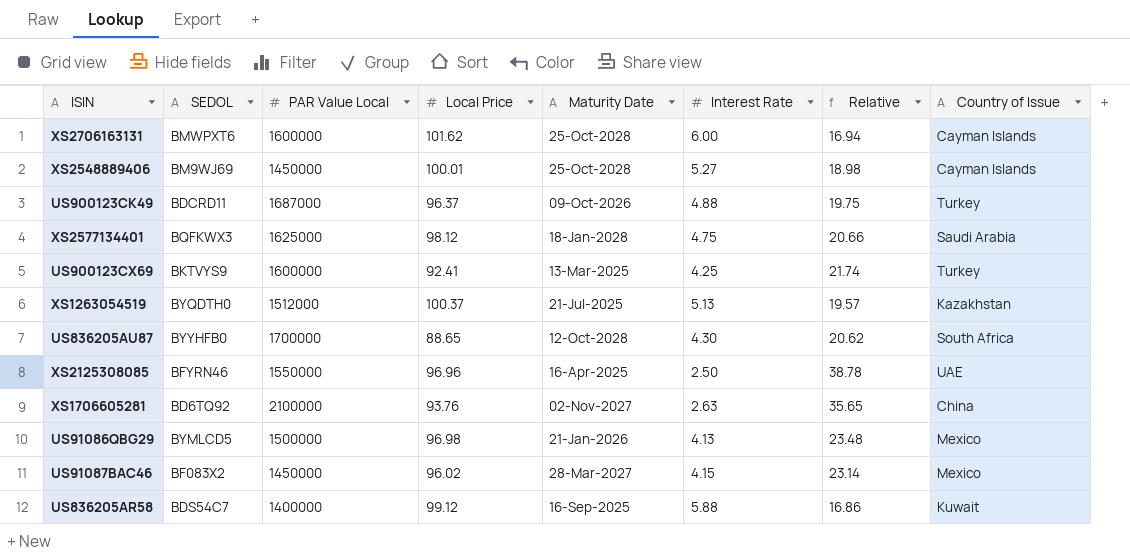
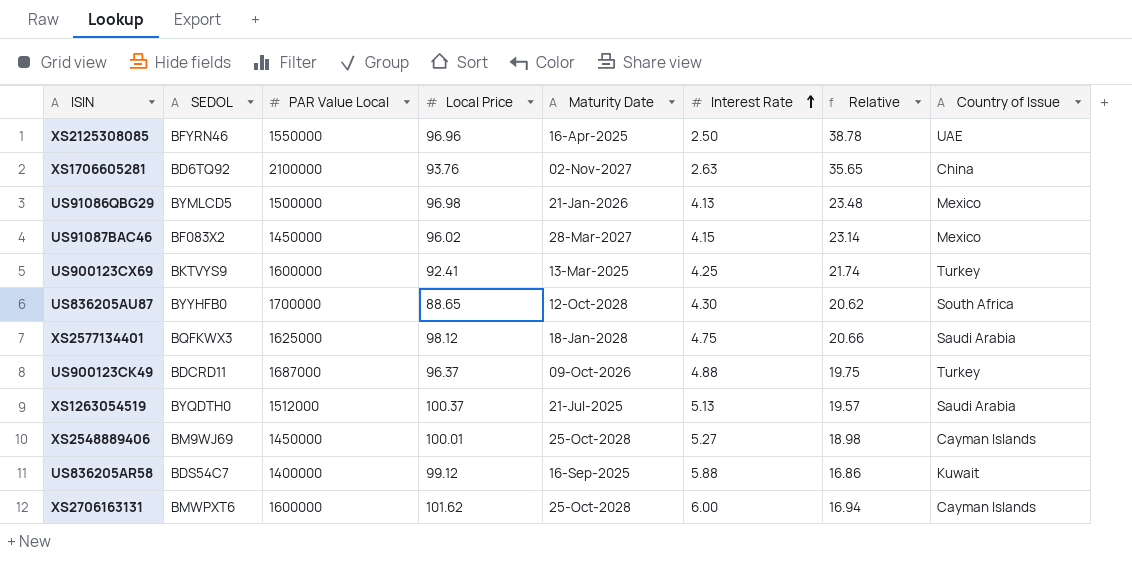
row order: none -> Interest Rate ascending
XS1263054519 | Country of Issue: Kazakhstan -> Saudi Arabia

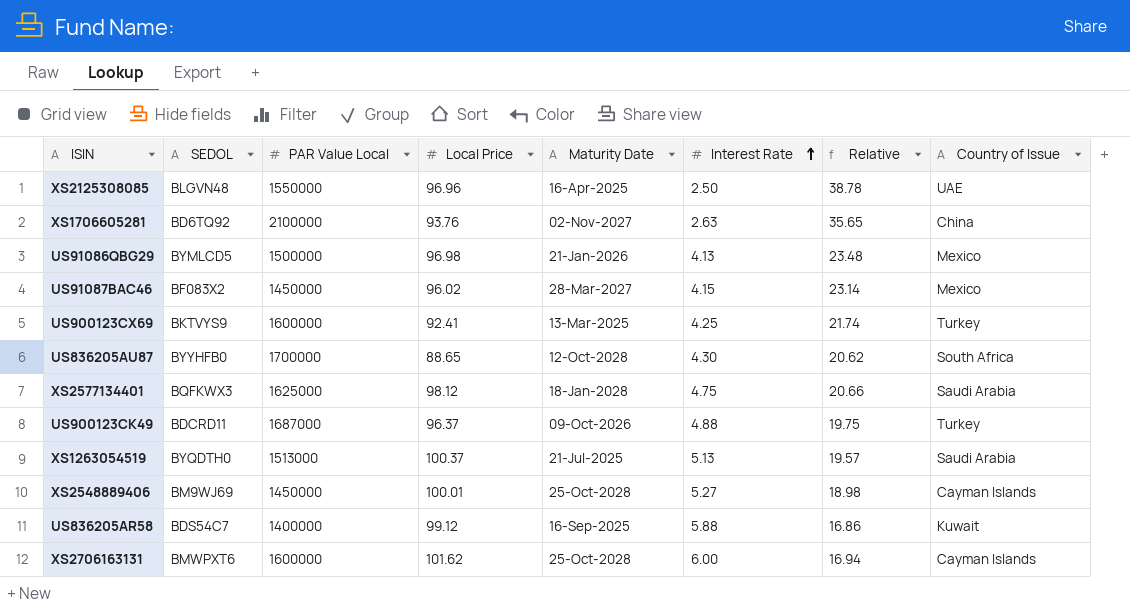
XS2125308085 | SEDOL: BFYRN46 -> BLGVN48
XS1263054519 | PAR Value Local: 1512000 -> 1513000

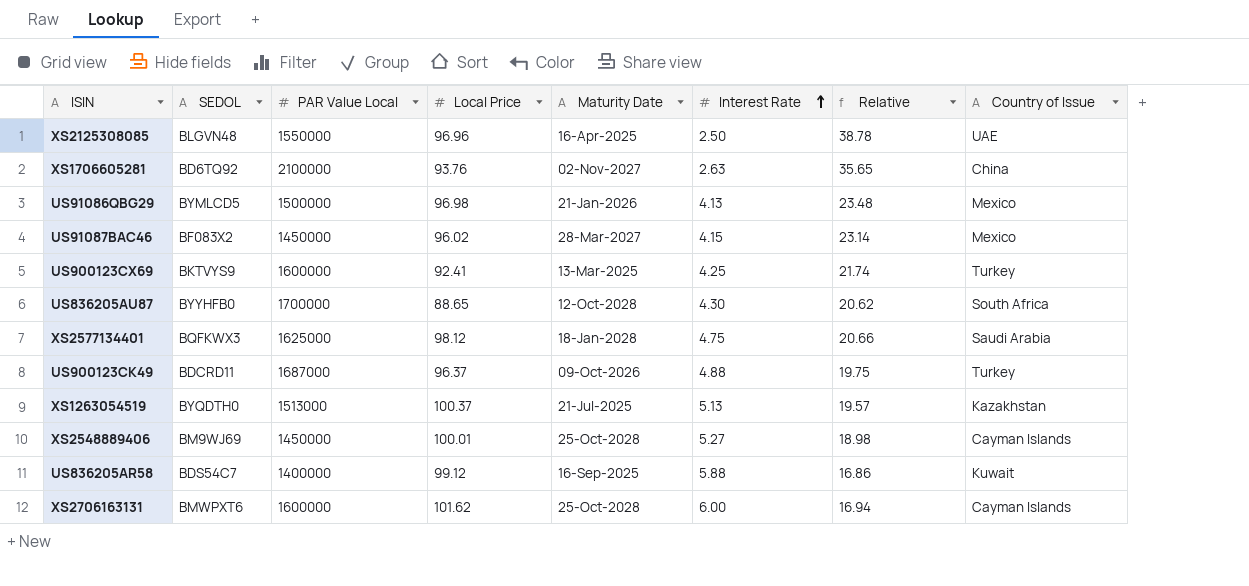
XS1263054519 | Country of Issue: Saudi Arabia -> Kazakhstan

